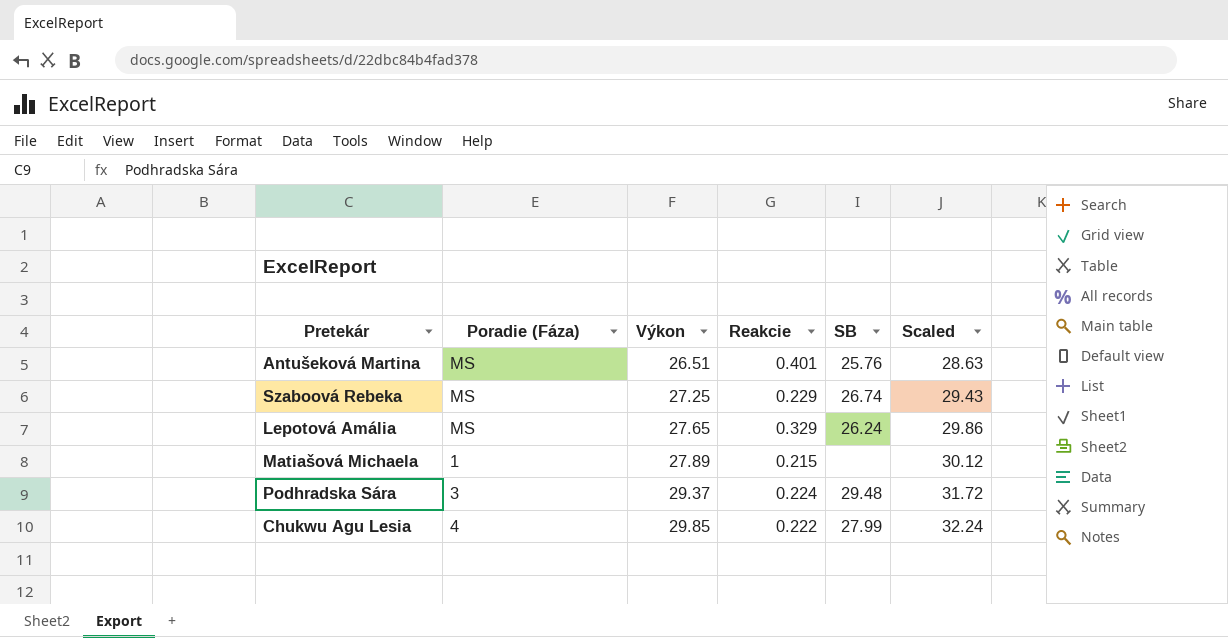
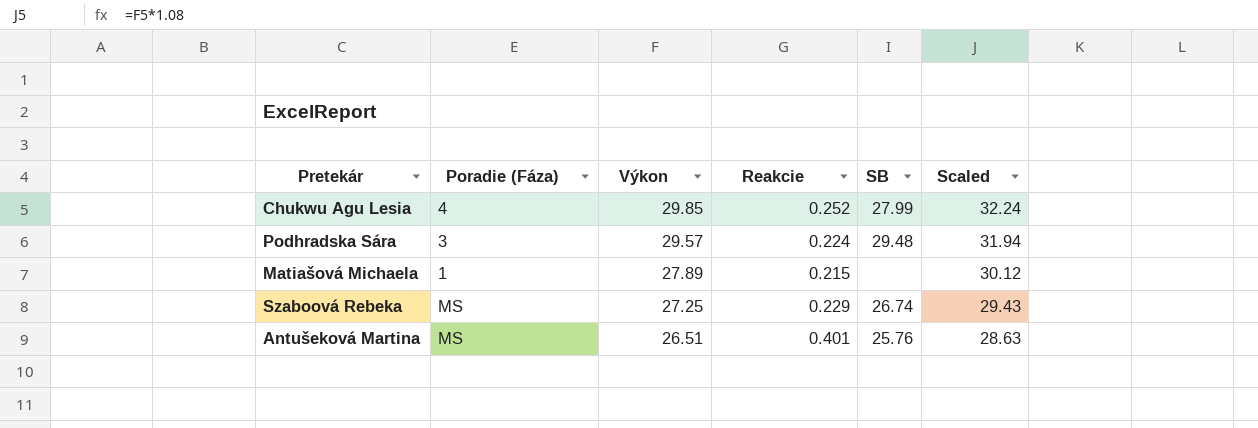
row order: Výkon ascending -> Výkon descending
row Lepotová Amália: MS | 27.65 | 0.329 | 26.24 | 29.86 -> none
Chukwu Agu Lesia | Reakcie: 0.222 -> 0.252
Podhradska Sára | Výkon: 29.37 -> 29.57
Podhradska Sára | Scaled: 31.72 -> 31.94

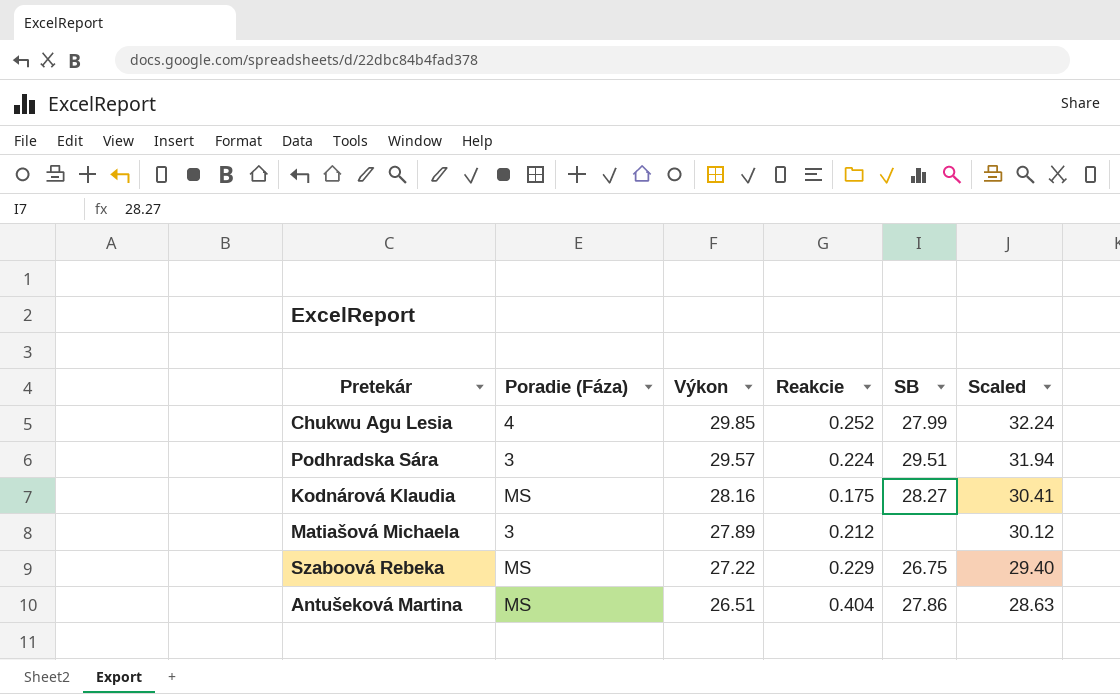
Podhradska Sára | SB: 29.48 -> 29.51
row Kodnárová Klaudia: none -> MS | 28.16 | 0.175 | 28.27 | 30.41
Matiašová Michaela | Poradie (Fáza): 1 -> 3
Matiašová Michaela | Reakcie: 0.215 -> 0.212
Szaboová Rebeka | Výkon: 27.25 -> 27.22
Szaboová Rebeka | SB: 26.74 -> 26.75
Szaboová Rebeka | Scaled: 29.43 -> 29.40
Antušeková Martina | Reakcie: 0.401 -> 0.404
Antušeková Martina | SB: 25.76 -> 27.86

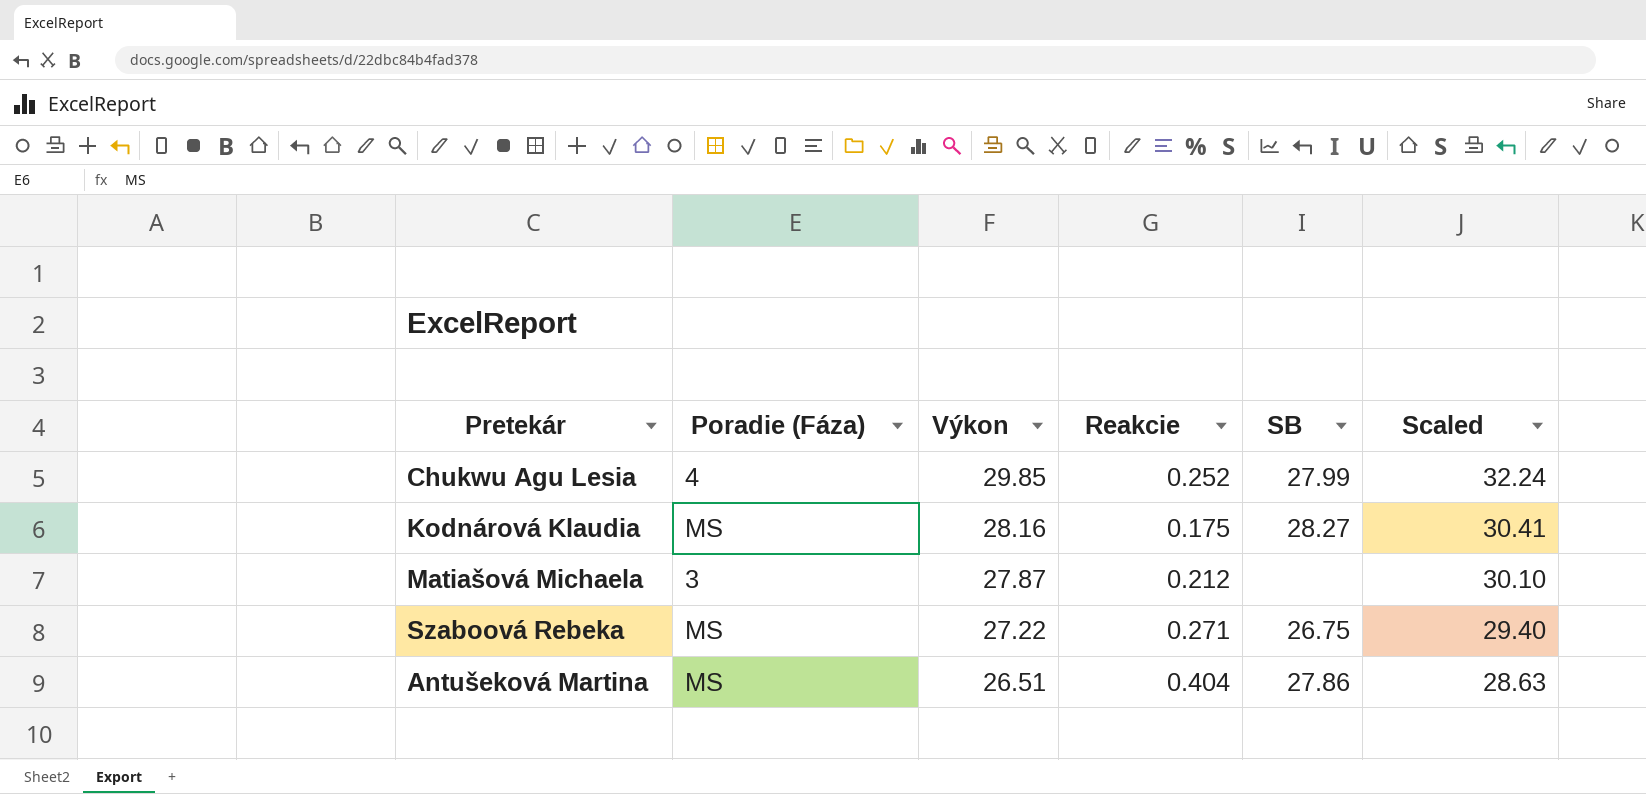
row Podhradska Sára: 3 | 29.57 | 0.224 | 29.51 | 31.94 -> none
Matiašová Michaela | Výkon: 27.89 -> 27.87
Matiašová Michaela | Scaled: 30.12 -> 30.10
Szaboová Rebeka | Reakcie: 0.229 -> 0.271

